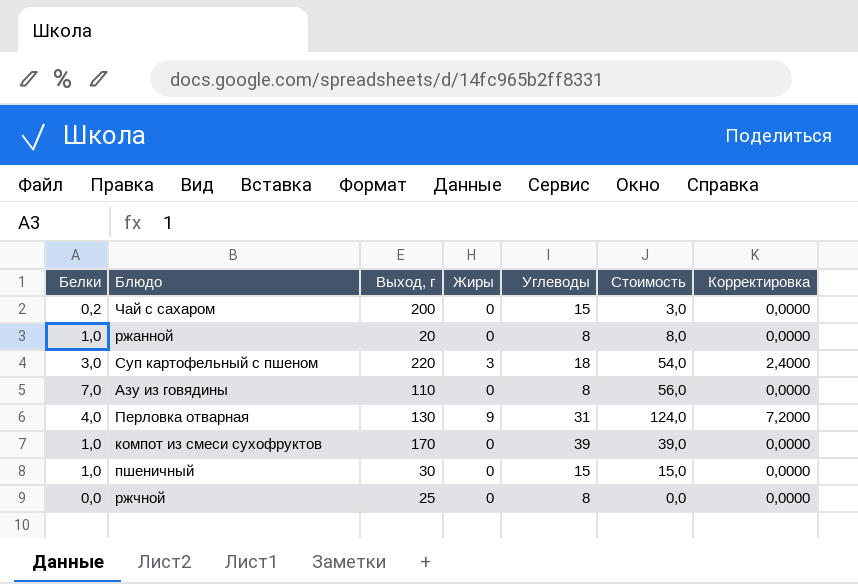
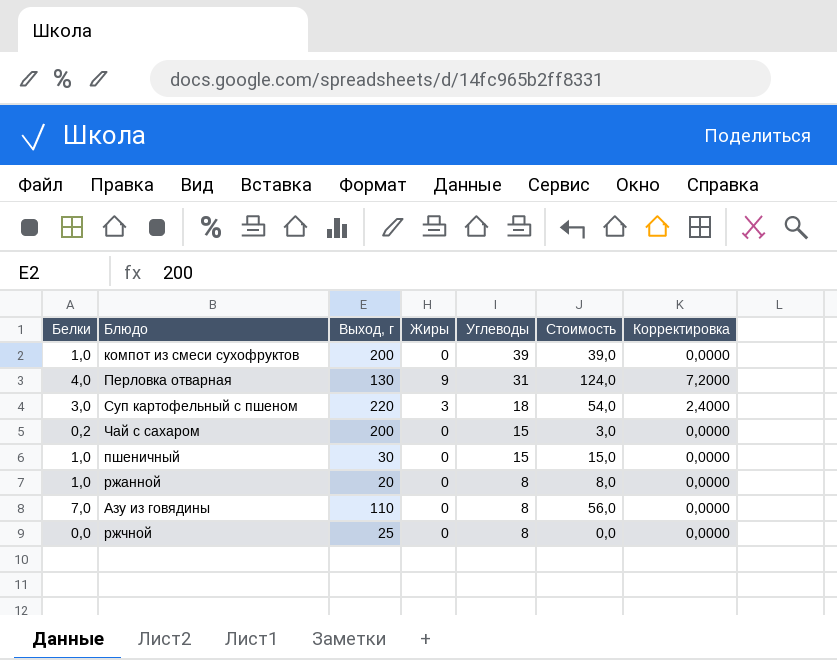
row order: none -> Углеводы descending
компот из смеси сухофруктов | Выход, г: 170 -> 200

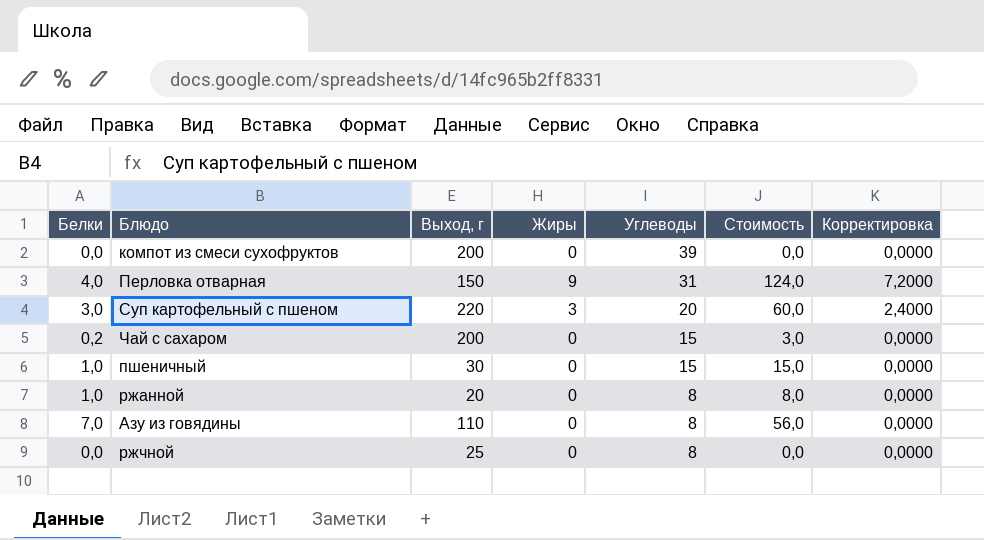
компот из смеси сухофруктов | Белки: 1,0 -> 0,0
компот из смеси сухофруктов | Стоимость: 39,0 -> 0,0
Перловка отварная | Выход, г: 130 -> 150
Суп картофельный с пшеном | Углеводы: 18 -> 20
Суп картофельный с пшеном | Стоимость: 54,0 -> 60,0

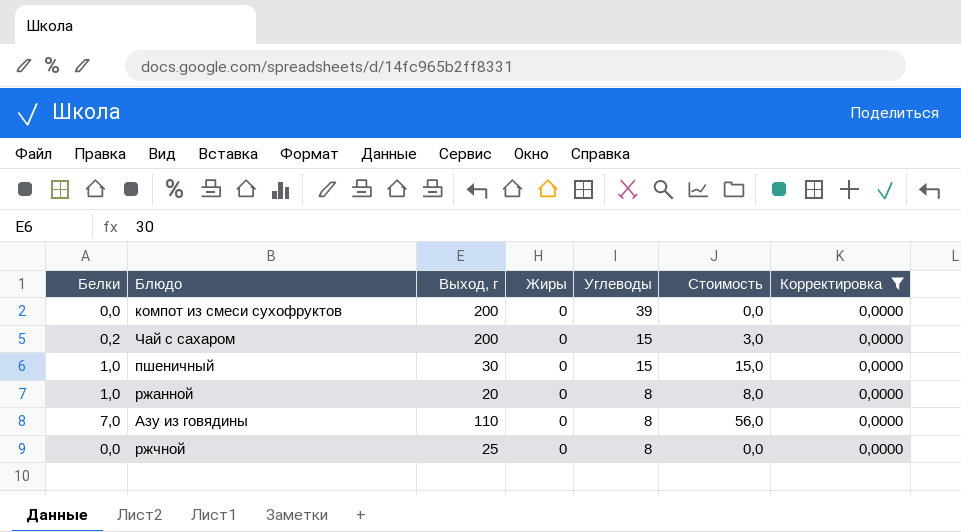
filter: none -> Корректировка = 0,0000

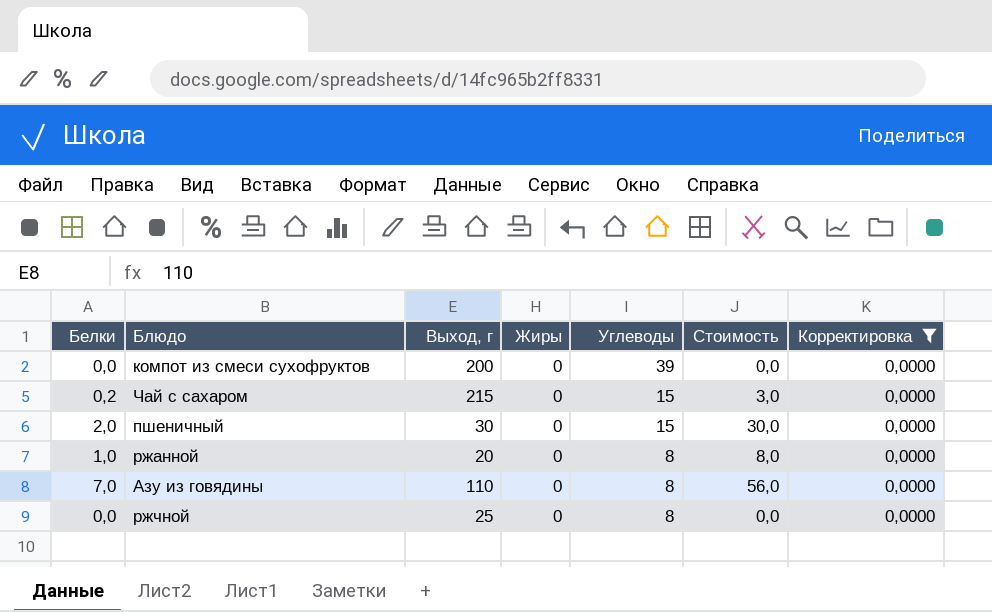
Чай с сахаром | Выход, г: 200 -> 215
пшеничный | Белки: 1,0 -> 2,0
пшеничный | Стоимость: 15,0 -> 30,0

